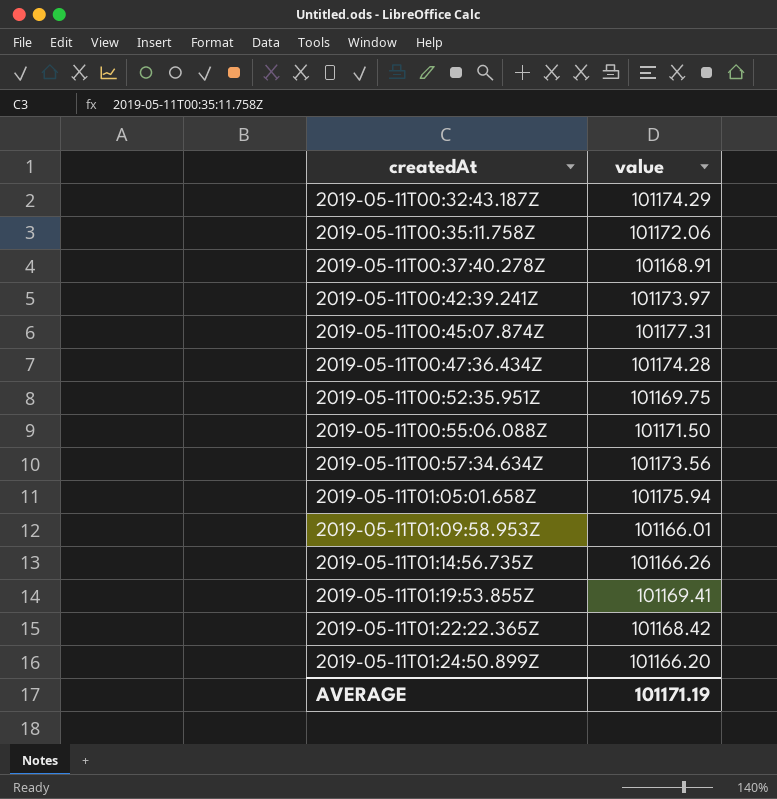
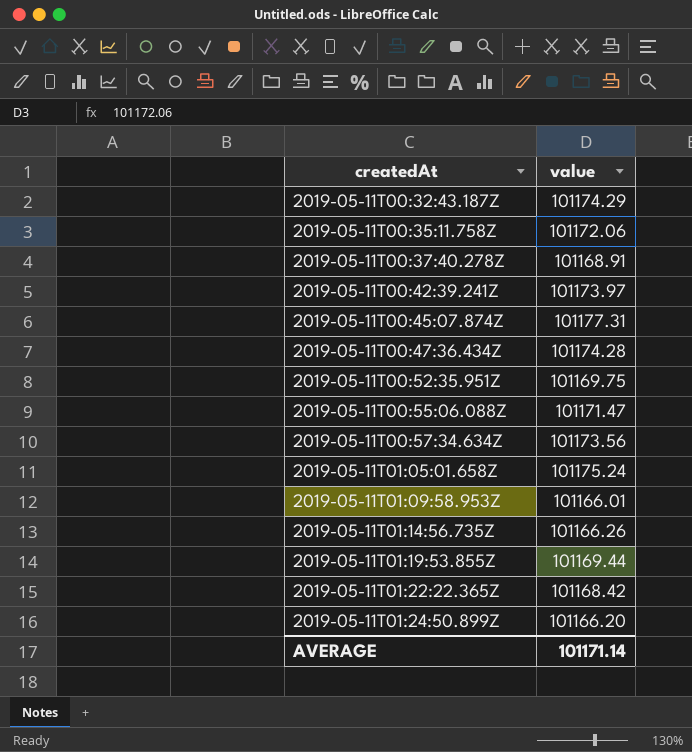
2019-05-11T00:55:06.088Z | value: 101171.50 -> 101171.47
2019-05-11T01:05:01.658Z | value: 101175.94 -> 101175.24
2019-05-11T01:19:53.855Z | value: 101169.41 -> 101169.44
AVERAGE | value: 101171.19 -> 101171.14

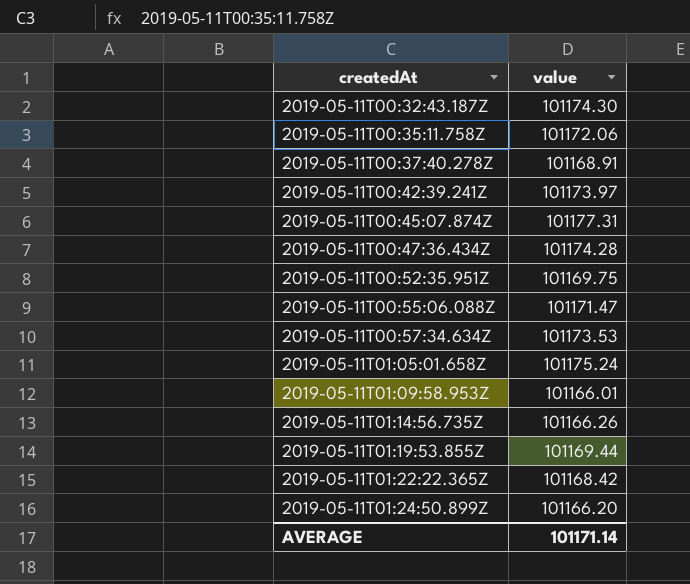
2019-05-11T00:32:43.187Z | value: 101174.29 -> 101174.30
2019-05-11T00:57:34.634Z | value: 101173.56 -> 101173.53

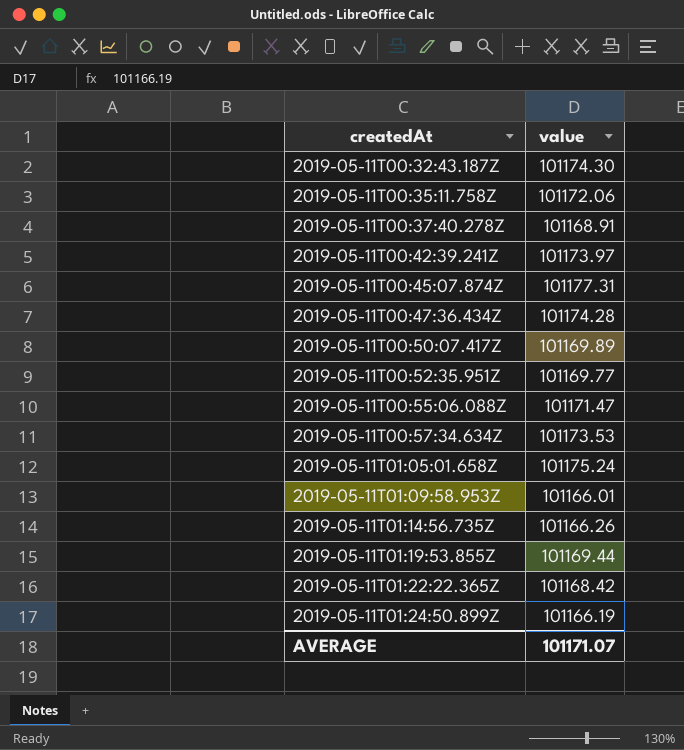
row 2019-05-11T00:50:07.417Z: none -> 101169.89
2019-05-11T00:52:35.951Z | value: 101169.75 -> 101169.77
2019-05-11T01:24:50.899Z | value: 101166.20 -> 101166.19
AVERAGE | value: 101171.14 -> 101171.07

